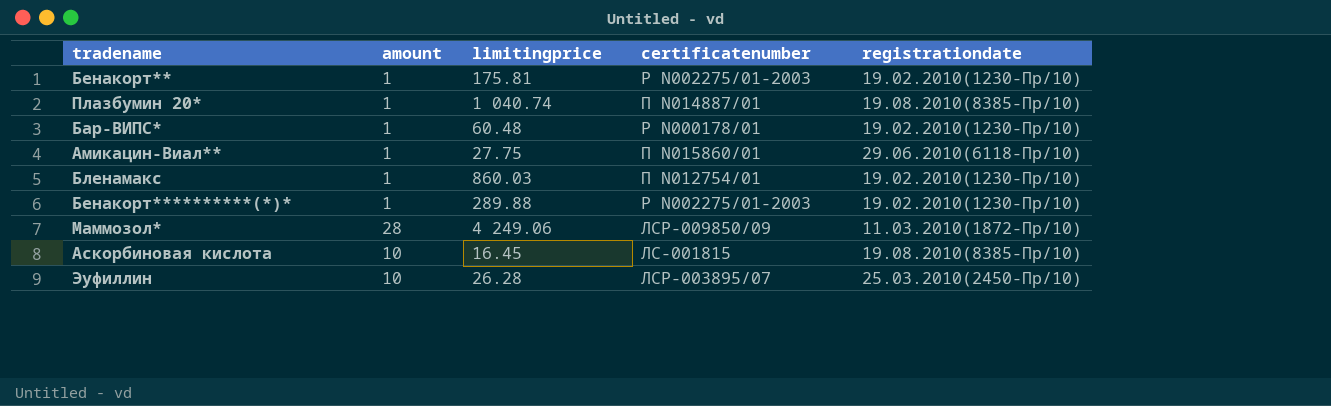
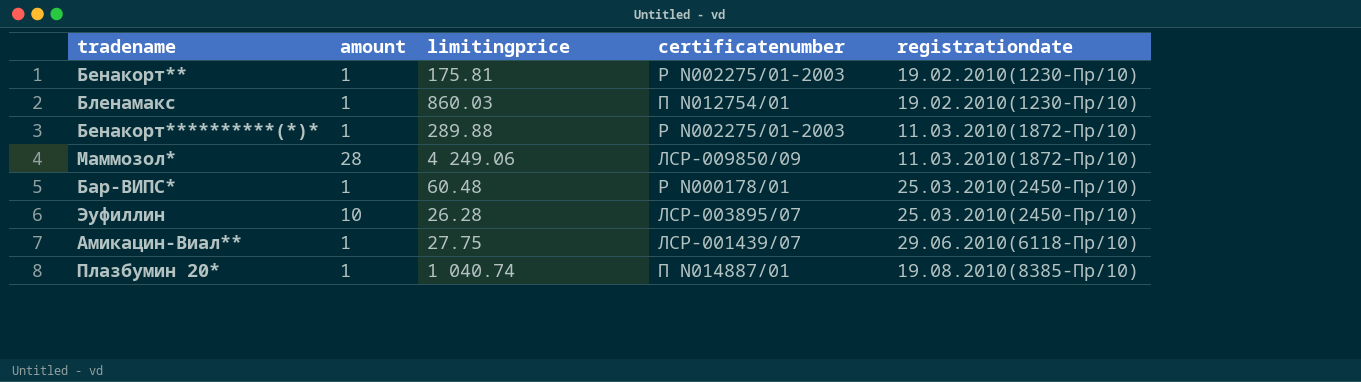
row order: none -> registrationdate ascending
row Аскорбиновая кислота: 10 | 16.45 | ЛС-001815 | 19.08.2010(8385-Пр/10) -> none
Бенакорт**********(*)* | registrationdate: 19.02.2010(1230-Пр/10) -> 11.03.2010(1872-Пр/10)
Бар-ВИПС* | registrationdate: 19.02.2010(1230-Пр/10) -> 25.03.2010(2450-Пр/10)
Амикацин-Виал** | certificatenumber: П N015860/01 -> ЛСР-001439/07

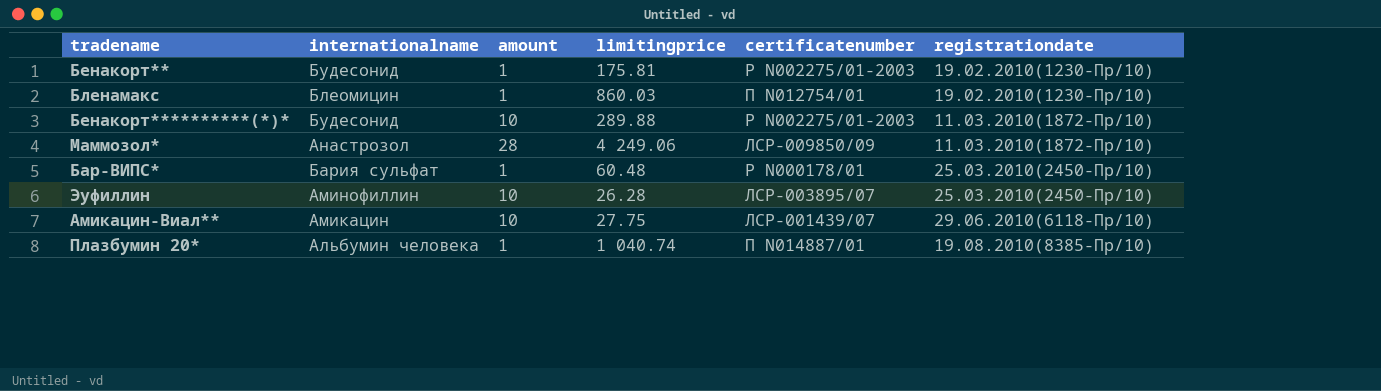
column internationalname | position: none -> 2
Бенакорт**********(*)* | amount: 1 -> 10
Амикацин-Виал** | amount: 1 -> 10

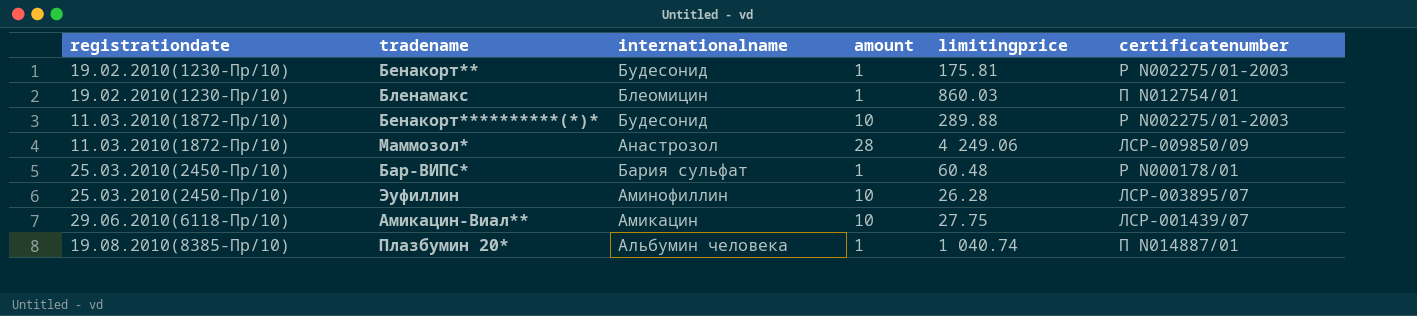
column registrationdate | position: 6 -> 1

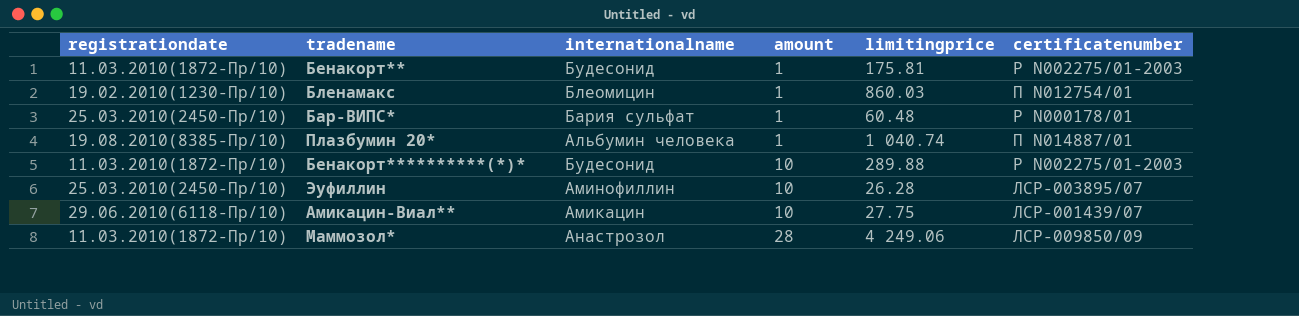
row order: registrationdate ascending -> amount ascending
Бенакорт** | registrationdate: 19.02.2010(1230-Пр/10) -> 11.03.2010(1872-Пр/10)

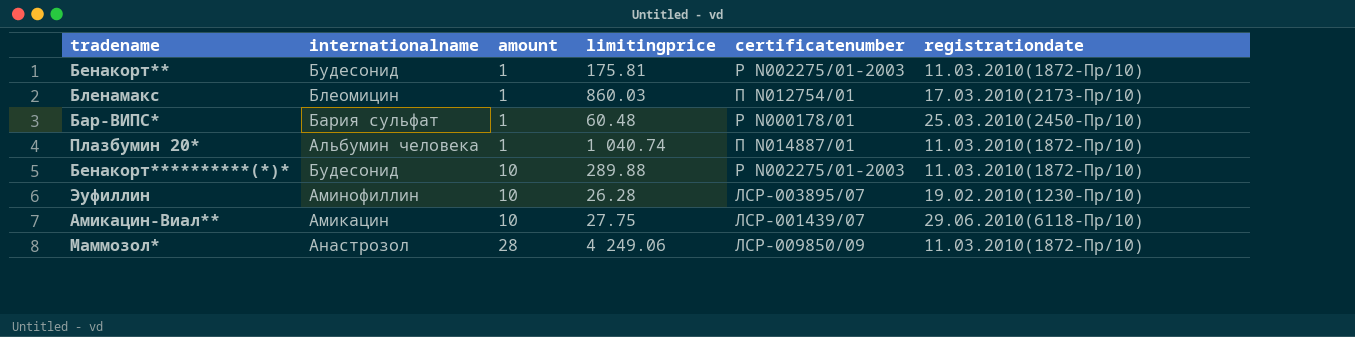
column registrationdate | position: 1 -> 6
Бленамакс | registrationdate: 19.02.2010(1230-Пр/10) -> 17.03.2010(2173-Пр/10)
Плазбумин 20* | registrationdate: 19.08.2010(8385-Пр/10) -> 11.03.2010(1872-Пр/10)
Эуфиллин | registrationdate: 25.03.2010(2450-Пр/10) -> 19.02.2010(1230-Пр/10)

